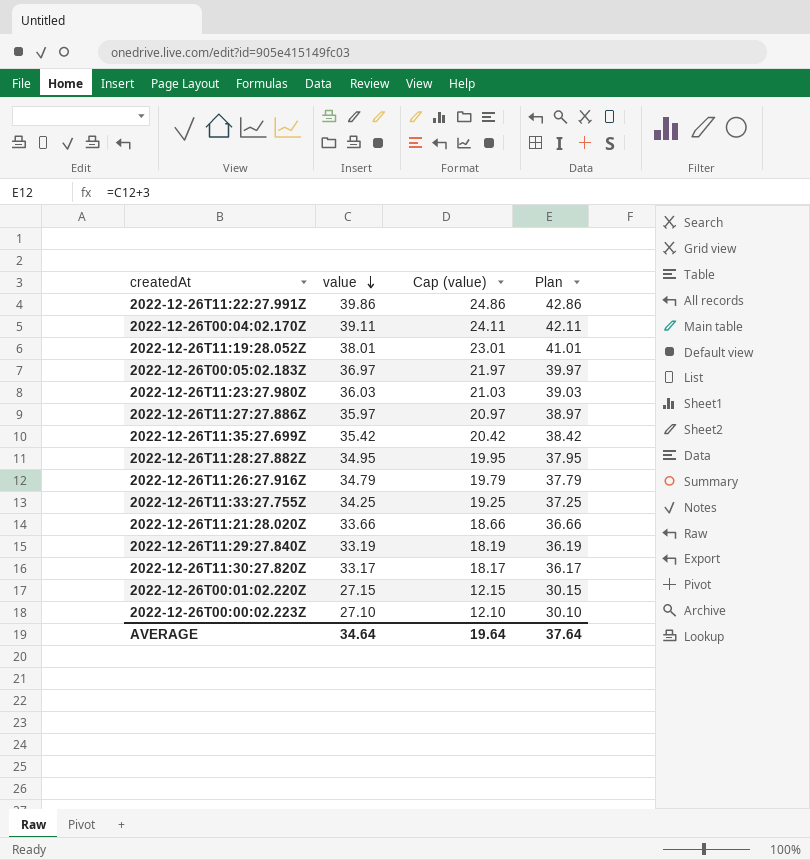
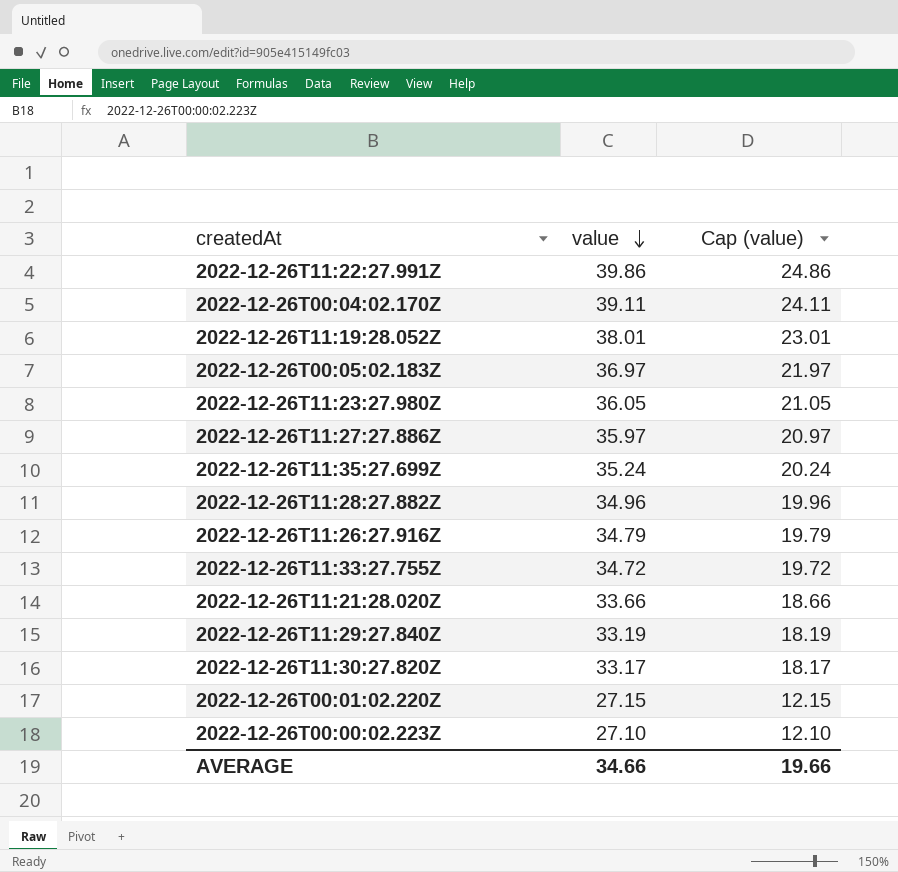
column Plan | formula: [value] + 3 -> none
2022-12-26T11:23:27.980Z | value: 36.03 -> 36.05
2022-12-26T11:23:27.980Z | Cap (value): 21.03 -> 21.05
2022-12-26T11:35:27.699Z | value: 35.42 -> 35.24
2022-12-26T11:35:27.699Z | Cap (value): 20.42 -> 20.24
2022-12-26T11:28:27.882Z | value: 34.95 -> 34.96
2022-12-26T11:28:27.882Z | Cap (value): 19.95 -> 19.96
2022-12-26T11:33:27.755Z | value: 34.25 -> 34.72
2022-12-26T11:33:27.755Z | Cap (value): 19.25 -> 19.72
AVERAGE | value: 34.64 -> 34.66
AVERAGE | Cap (value): 19.64 -> 19.66

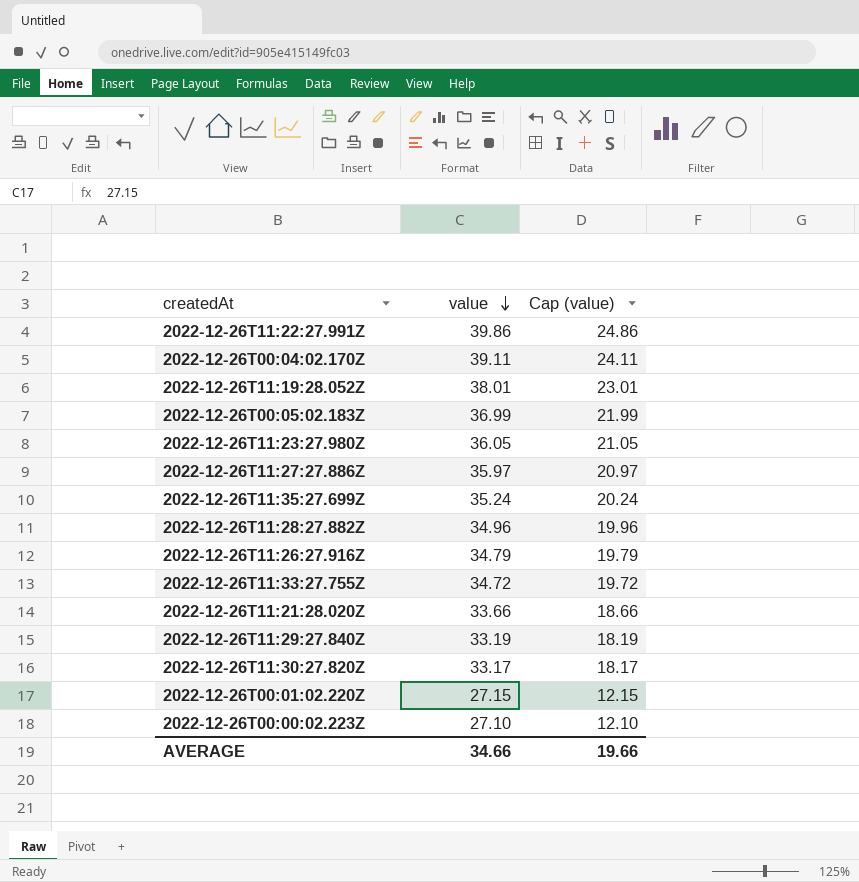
2022-12-26T00:05:02.183Z | value: 36.97 -> 36.99
2022-12-26T00:05:02.183Z | Cap (value): 21.97 -> 21.99

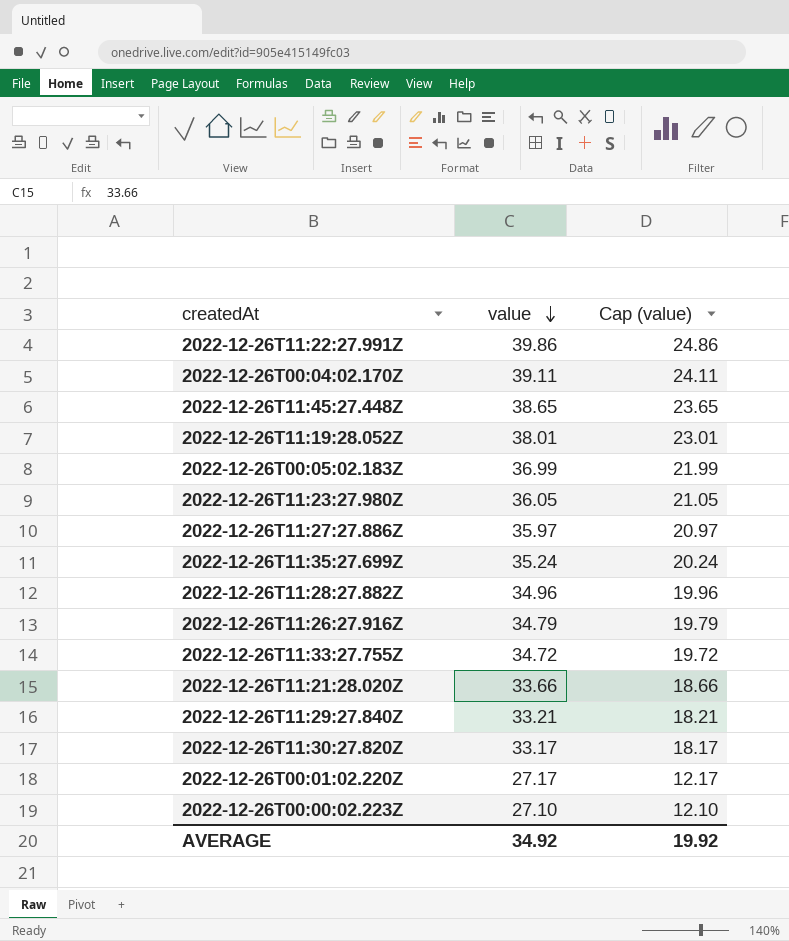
row 2022-12-26T11:45:27.448Z: none -> 38.65 | 23.65
2022-12-26T11:29:27.840Z | value: 33.19 -> 33.21
2022-12-26T11:29:27.840Z | Cap (value): 18.19 -> 18.21
2022-12-26T00:01:02.220Z | value: 27.15 -> 27.17
2022-12-26T00:01:02.220Z | Cap (value): 12.15 -> 12.17
AVERAGE | value: 34.66 -> 34.92
AVERAGE | Cap (value): 19.66 -> 19.92

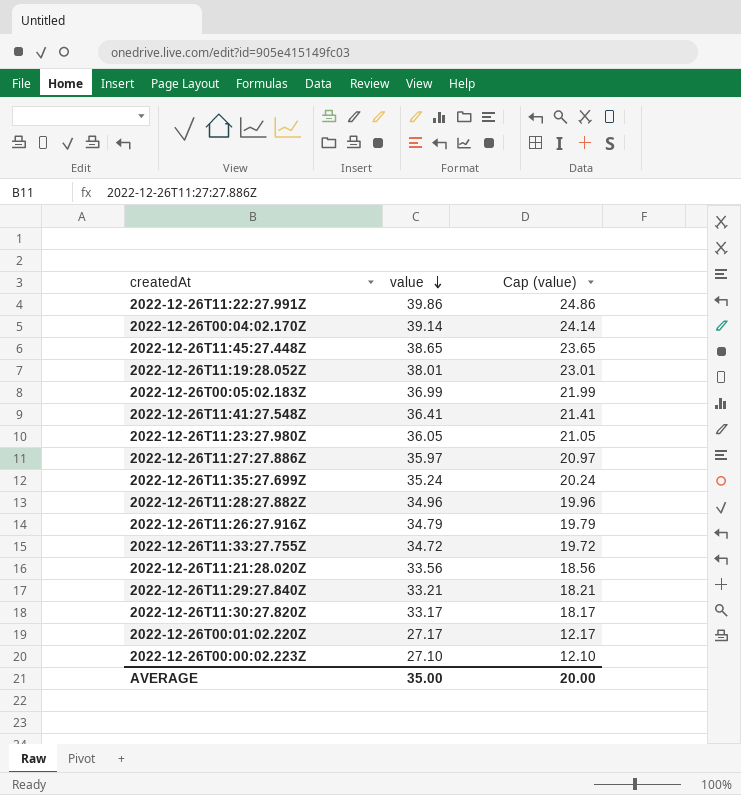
2022-12-26T00:04:02.170Z | value: 39.11 -> 39.14
2022-12-26T00:04:02.170Z | Cap (value): 24.11 -> 24.14
row 2022-12-26T11:41:27.548Z: none -> 36.41 | 21.41
2022-12-26T11:21:28.020Z | value: 33.66 -> 33.56
2022-12-26T11:21:28.020Z | Cap (value): 18.66 -> 18.56
AVERAGE | value: 34.92 -> 35.00
AVERAGE | Cap (value): 19.92 -> 20.00

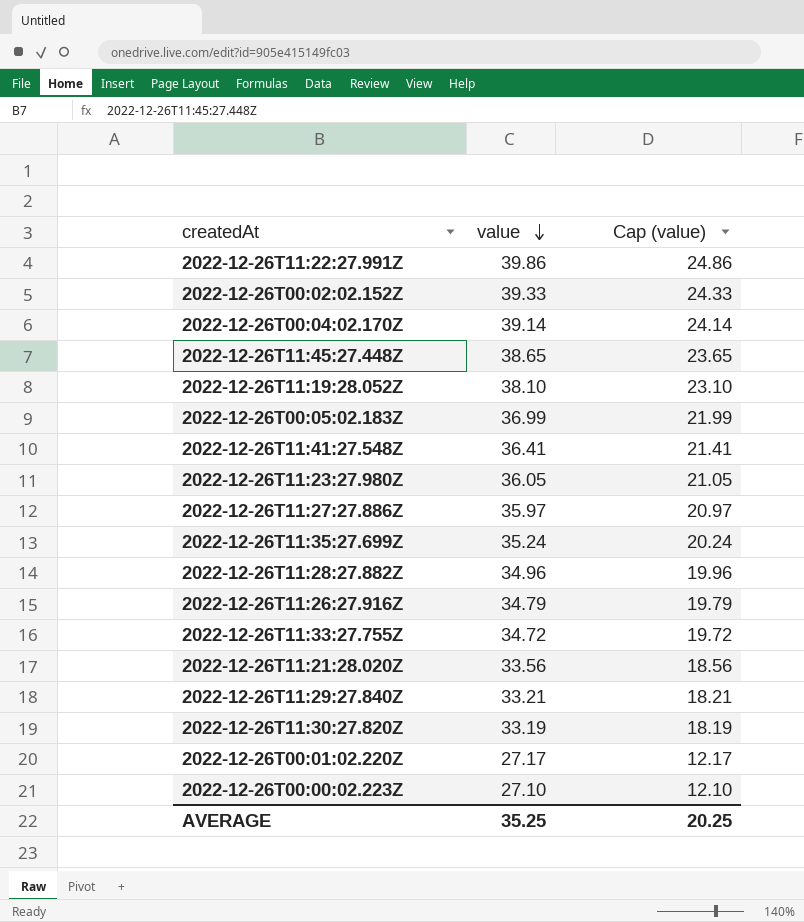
row 2022-12-26T00:02:02.152Z: none -> 39.33 | 24.33
2022-12-26T11:19:28.052Z | value: 38.01 -> 38.10
2022-12-26T11:19:28.052Z | Cap (value): 23.01 -> 23.10
2022-12-26T11:30:27.820Z | value: 33.17 -> 33.19
2022-12-26T11:30:27.820Z | Cap (value): 18.17 -> 18.19
AVERAGE | value: 35.00 -> 35.25
AVERAGE | Cap (value): 20.00 -> 20.25

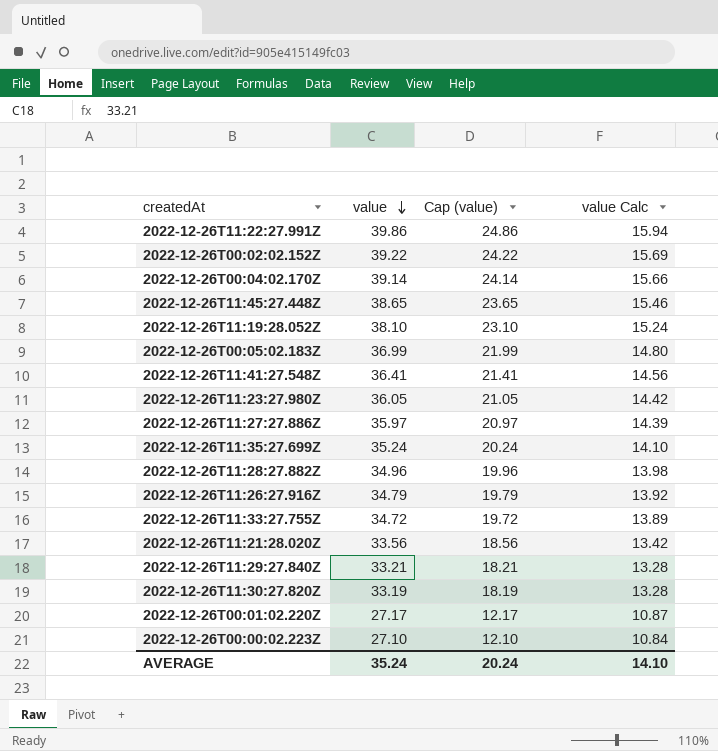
column value Calc | formula: none -> [value] * 0.4
2022-12-26T00:02:02.152Z | value: 39.33 -> 39.22
2022-12-26T00:02:02.152Z | Cap (value): 24.33 -> 24.22
AVERAGE | value: 35.25 -> 35.24
AVERAGE | Cap (value): 20.25 -> 20.24

